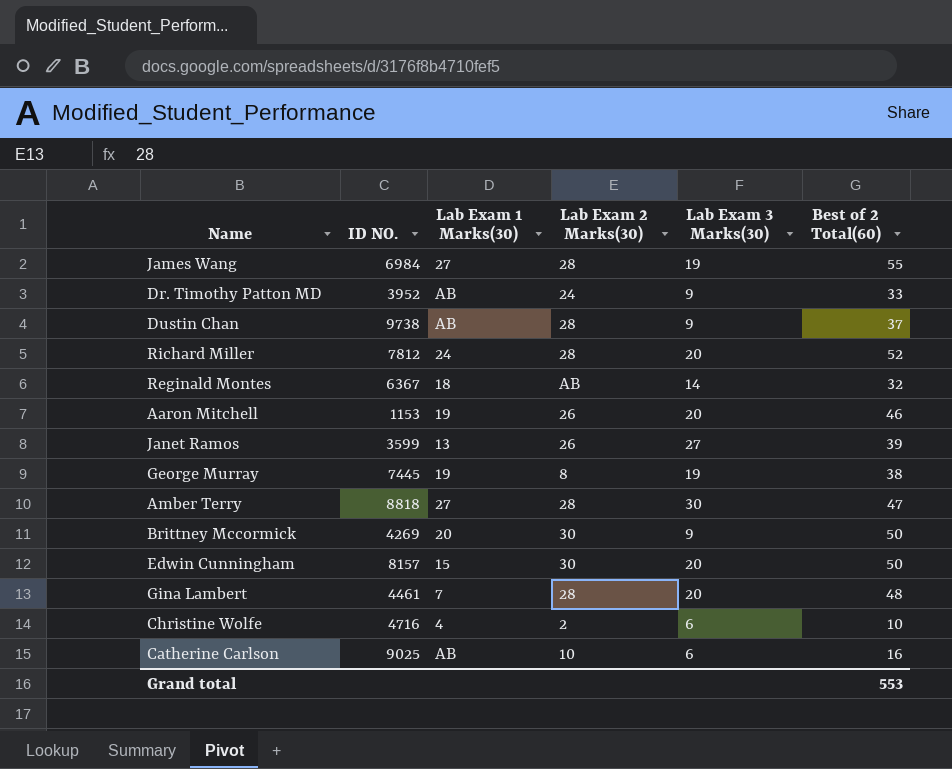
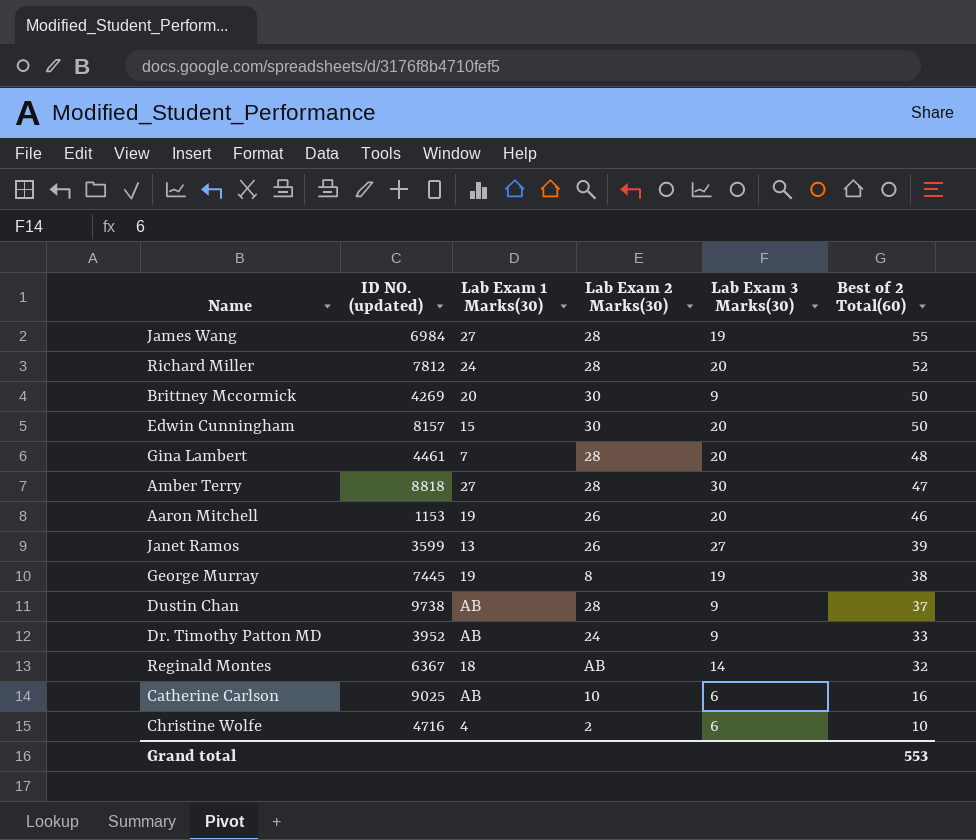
row order: none -> Best of 2 Total(60) descending
column name: ID NO. -> ID NO. (updated)

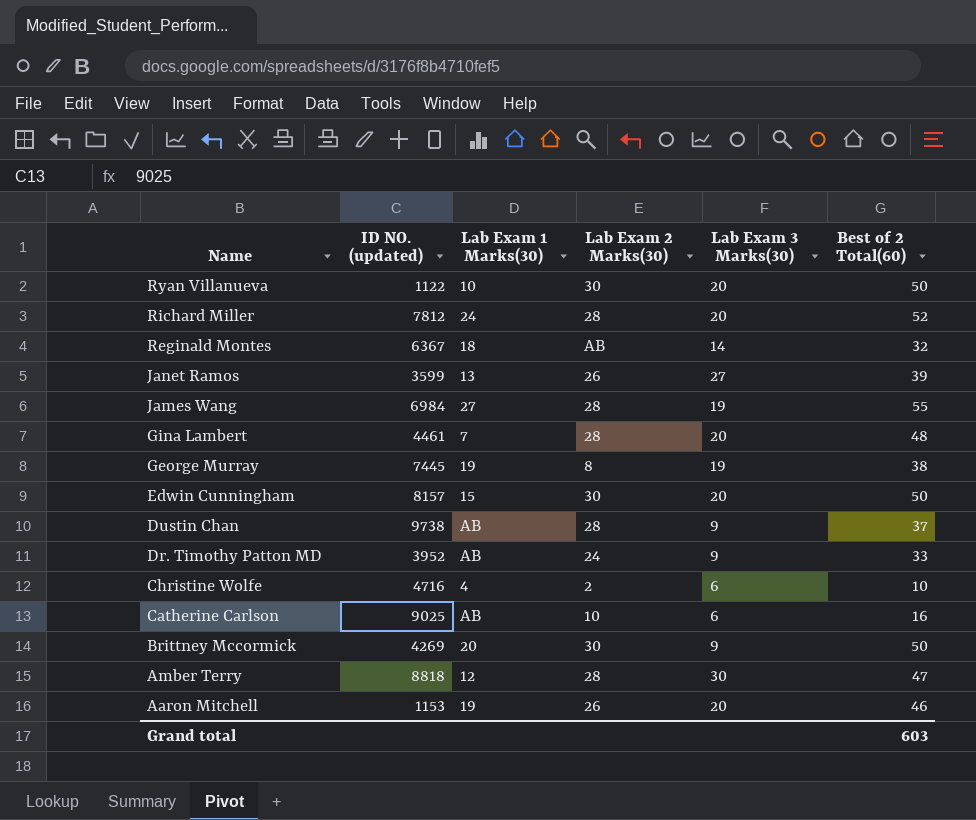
row order: Best of 2 Total(60) descending -> Name descending
row Ryan Villanueva: none -> 1122 | 10 | 30 | 20 | 50
Amber Terry | Lab Exam 1 Marks(30): 27 -> 12
Grand total | Best of 2 Total(60): 553 -> 603

